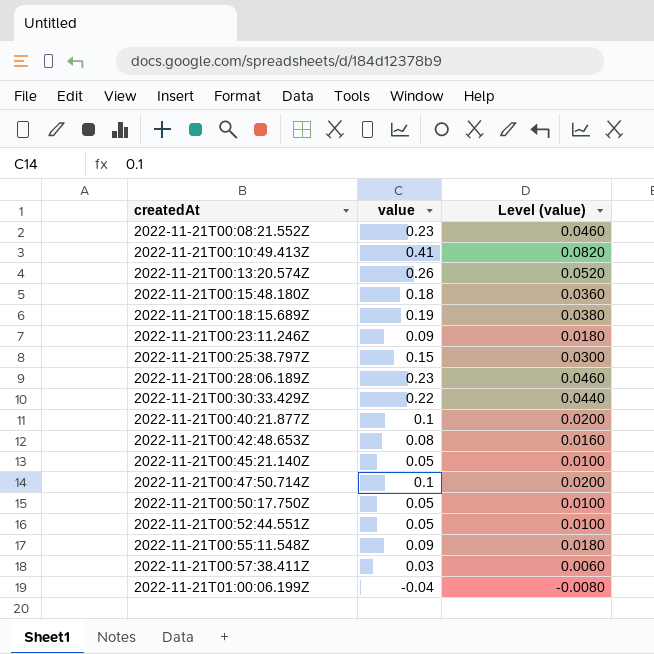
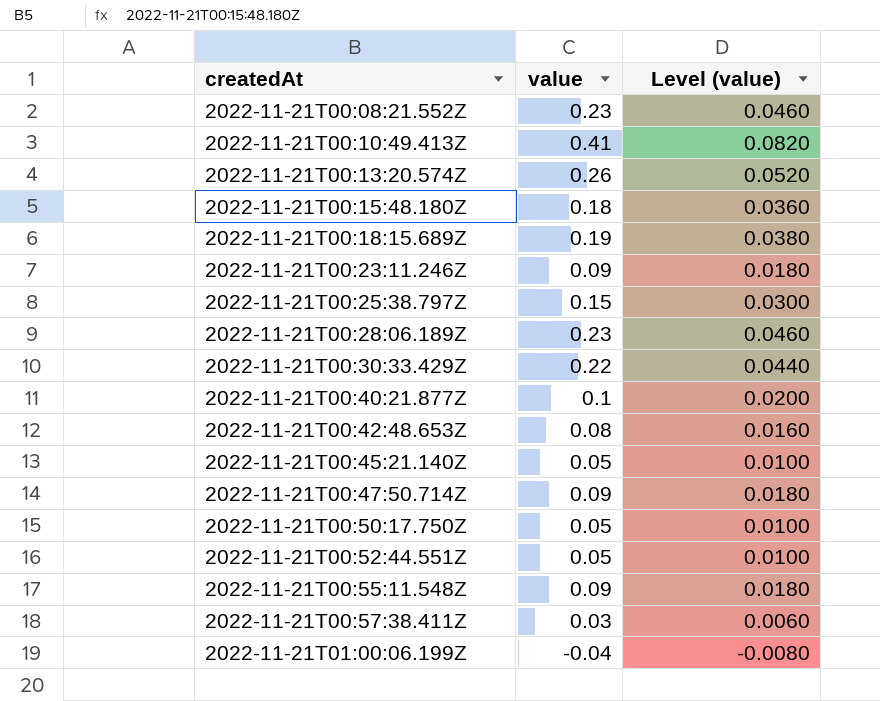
2022-11-21T00:47:50.714Z | value: 0.1 -> 0.09
2022-11-21T00:47:50.714Z | Level (value): 0.0200 -> 0.0180

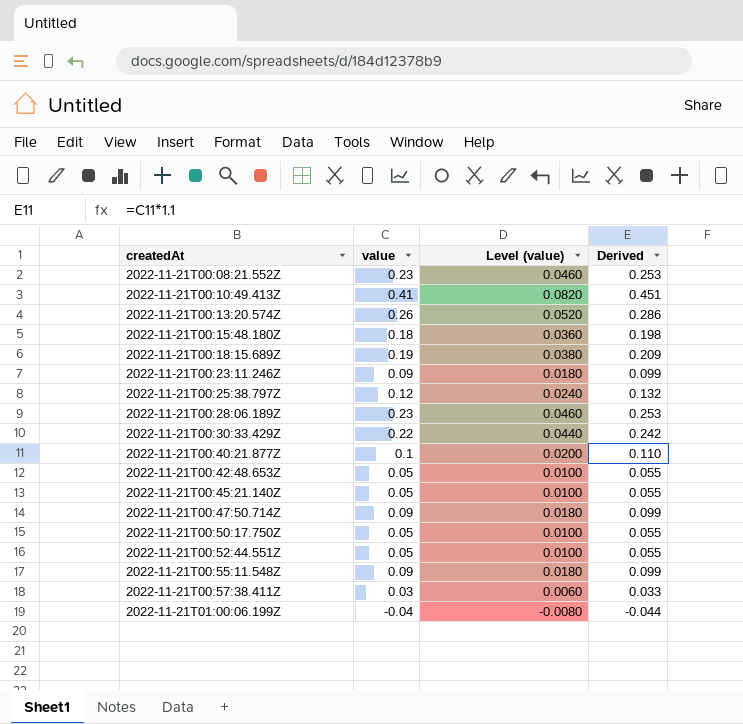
column Derived | formula: none -> [value] * 1.1
2022-11-21T00:25:38.797Z | value: 0.15 -> 0.12
2022-11-21T00:25:38.797Z | Level (value): 0.0300 -> 0.0240
2022-11-21T00:42:48.653Z | value: 0.08 -> 0.05
2022-11-21T00:42:48.653Z | Level (value): 0.0160 -> 0.0100

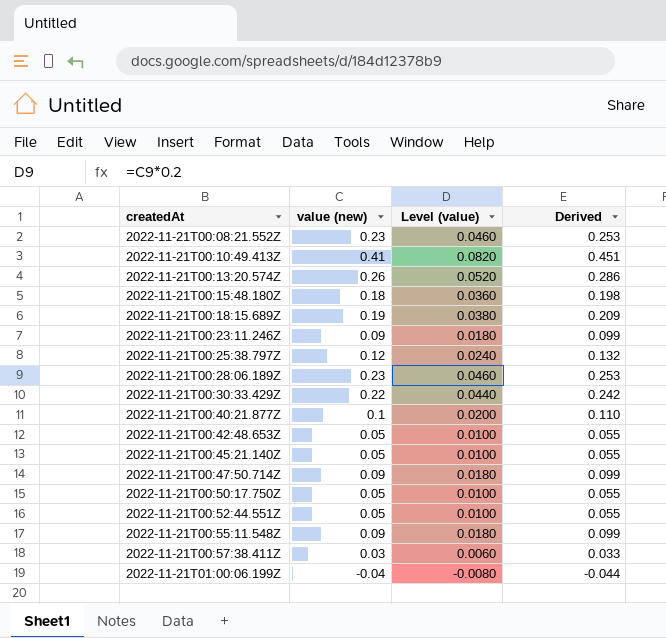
column name: value -> value (new)

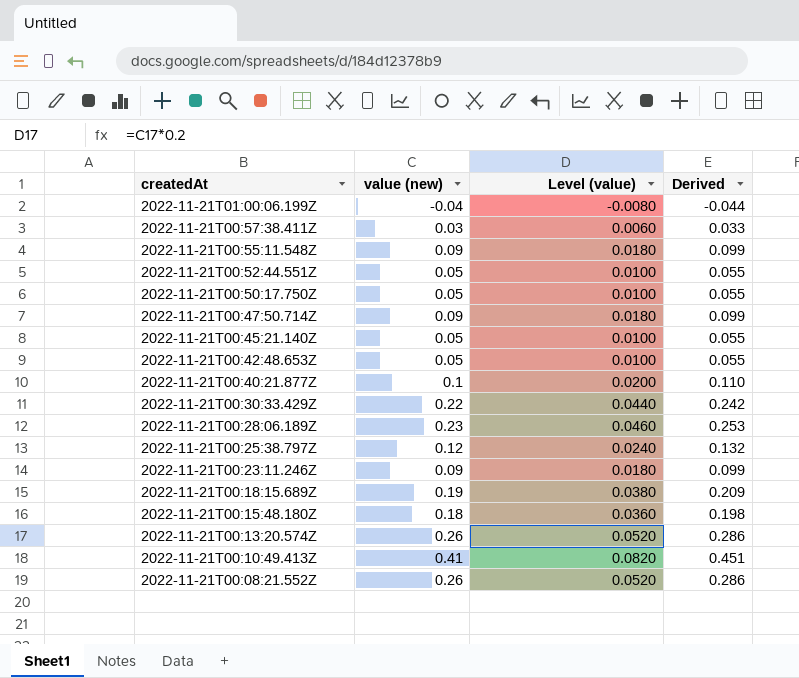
row order: createdAt ascending -> createdAt descending
2022-11-21T00:08:21.552Z | value (new): 0.23 -> 0.26
2022-11-21T00:08:21.552Z | Level (value): 0.0460 -> 0.0520
2022-11-21T00:08:21.552Z | Derived: 0.253 -> 0.286

